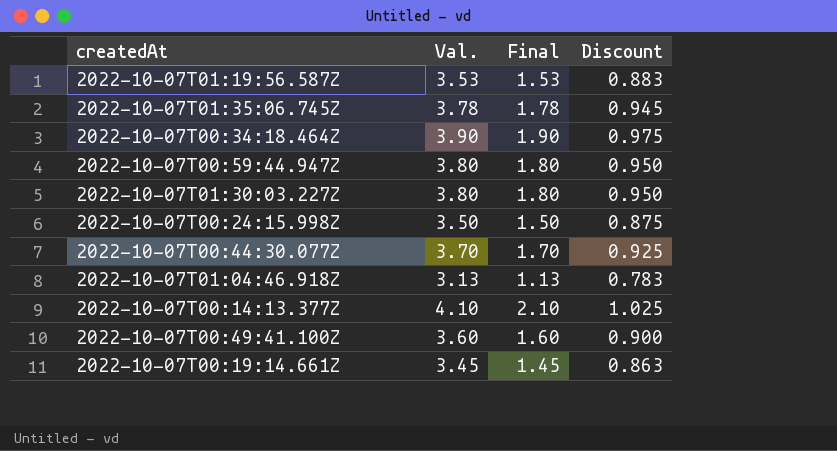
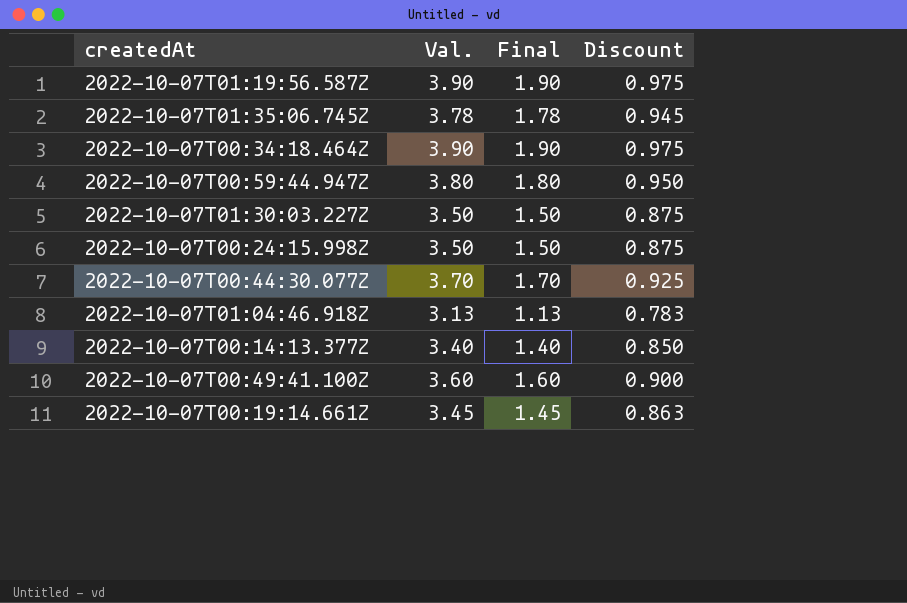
2022-10-07T01:19:56.587Z | Val.: 3.53 -> 3.90
2022-10-07T01:19:56.587Z | Final: 1.53 -> 1.90
2022-10-07T01:19:56.587Z | Discount: 0.883 -> 0.975
2022-10-07T01:30:03.227Z | Val.: 3.80 -> 3.50
2022-10-07T01:30:03.227Z | Final: 1.80 -> 1.50
2022-10-07T01:30:03.227Z | Discount: 0.950 -> 0.875
2022-10-07T00:14:13.377Z | Val.: 4.10 -> 3.40
2022-10-07T00:14:13.377Z | Final: 2.10 -> 1.40
2022-10-07T00:14:13.377Z | Discount: 1.025 -> 0.850

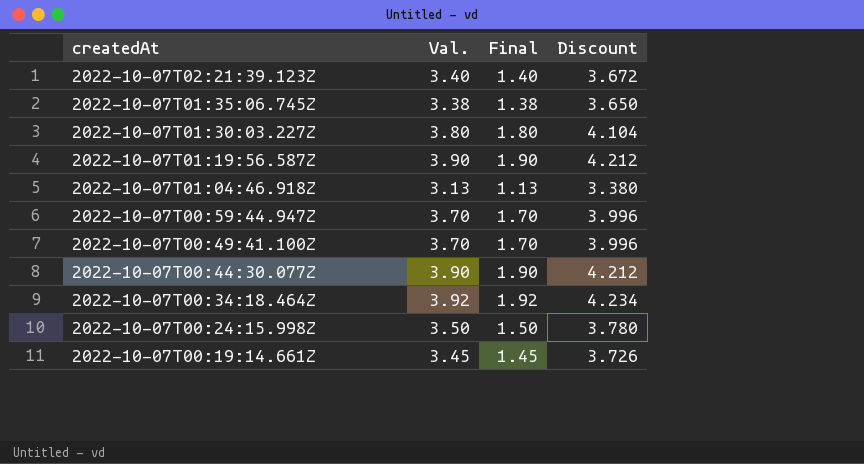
row order: none -> createdAt descending
column Discount | formula: [Val.] * 0.25 -> [Val.] * 1.08
row 2022-10-07T00:14:13.377Z: 3.40 | 1.40 | 0.850 -> none
row 2022-10-07T02:21:39.123Z: none -> 3.40 | 1.40 | 3.672
2022-10-07T01:35:06.745Z | Val.: 3.78 -> 3.38
2022-10-07T01:35:06.745Z | Final: 1.78 -> 1.38
2022-10-07T01:30:03.227Z | Val.: 3.50 -> 3.80
2022-10-07T01:30:03.227Z | Final: 1.50 -> 1.80
2022-10-07T00:59:44.947Z | Val.: 3.80 -> 3.70
2022-10-07T00:59:44.947Z | Final: 1.80 -> 1.70
2022-10-07T00:49:41.100Z | Val.: 3.60 -> 3.70
2022-10-07T00:49:41.100Z | Final: 1.60 -> 1.70
2022-10-07T00:44:30.077Z | Val.: 3.70 -> 3.90
2022-10-07T00:44:30.077Z | Final: 1.70 -> 1.90
2022-10-07T00:34:18.464Z | Val.: 3.90 -> 3.92
2022-10-07T00:34:18.464Z | Final: 1.90 -> 1.92

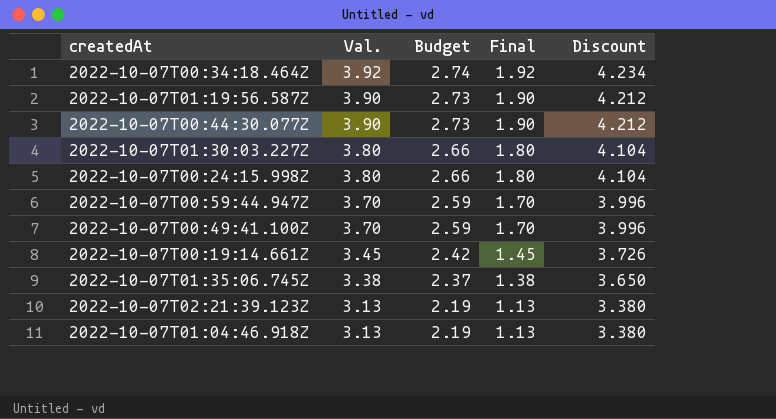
row order: createdAt descending -> Val. descending
column Budget | formula: none -> [Val.] * 0.7
2022-10-07T00:24:15.998Z | Val.: 3.50 -> 3.80
2022-10-07T00:24:15.998Z | Final: 1.50 -> 1.80
2022-10-07T00:24:15.998Z | Discount: 3.780 -> 4.104
2022-10-07T02:21:39.123Z | Val.: 3.40 -> 3.13
2022-10-07T02:21:39.123Z | Final: 1.40 -> 1.13
2022-10-07T02:21:39.123Z | Discount: 3.672 -> 3.380

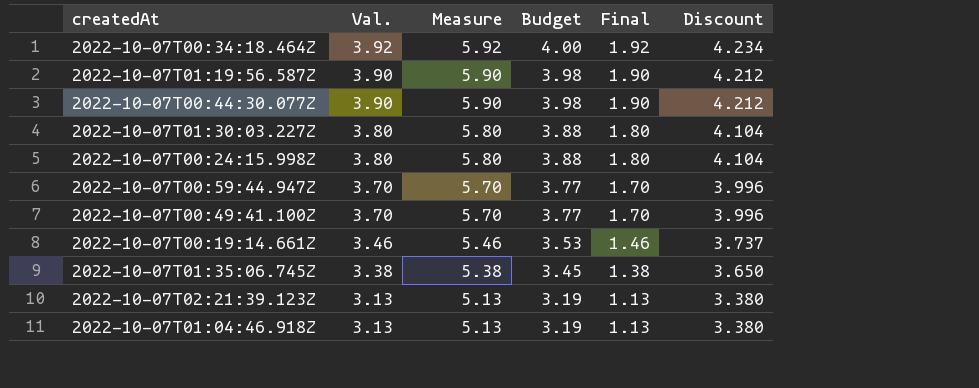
column Measure | formula: none -> [Val.] + 2
column Budget | formula: [Val.] * 0.7 -> [Val.] * 1.02
2022-10-07T00:19:14.661Z | Val.: 3.45 -> 3.46
2022-10-07T00:19:14.661Z | Final: 1.45 -> 1.46
2022-10-07T00:19:14.661Z | Discount: 3.726 -> 3.737

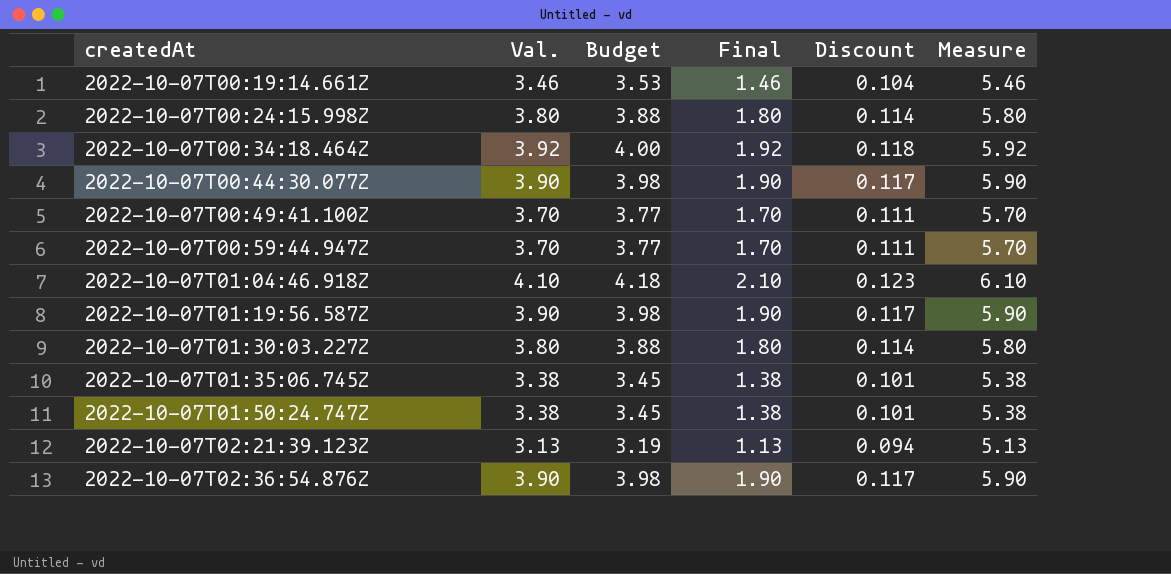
row order: Val. descending -> createdAt ascending
column Discount | formula: [Val.] * 1.08 -> [Val.] * 0.03
column Measure | position: 3 -> 6
2022-10-07T01:04:46.918Z | Val.: 3.13 -> 4.10
2022-10-07T01:04:46.918Z | Budget: 3.19 -> 4.18
2022-10-07T01:04:46.918Z | Final: 1.13 -> 2.10
2022-10-07T01:04:46.918Z | Measure: 5.13 -> 6.10
row 2022-10-07T01:50:24.747Z: none -> 3.38 | 3.45 | 1.38 | 0.101 | 5.38
row 2022-10-07T02:36:54.876Z: none -> 3.90 | 3.98 | 1.90 | 0.117 | 5.90

